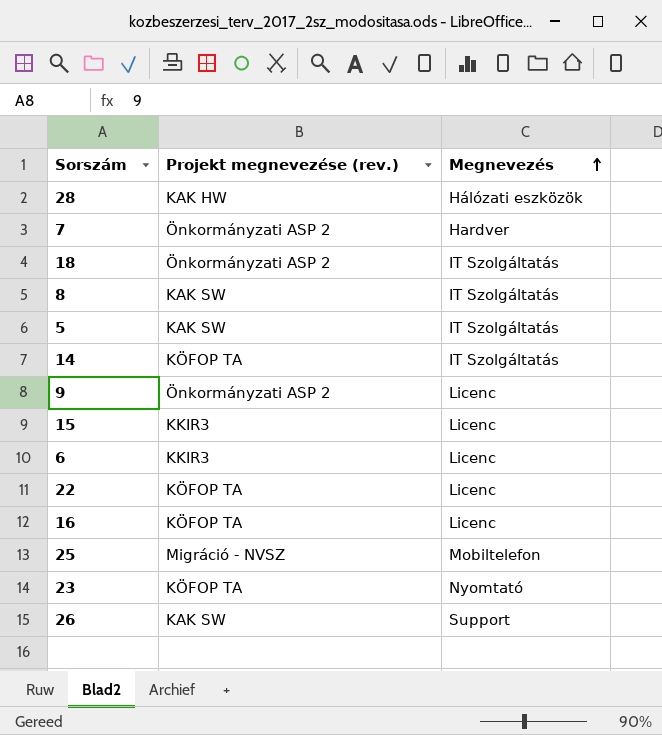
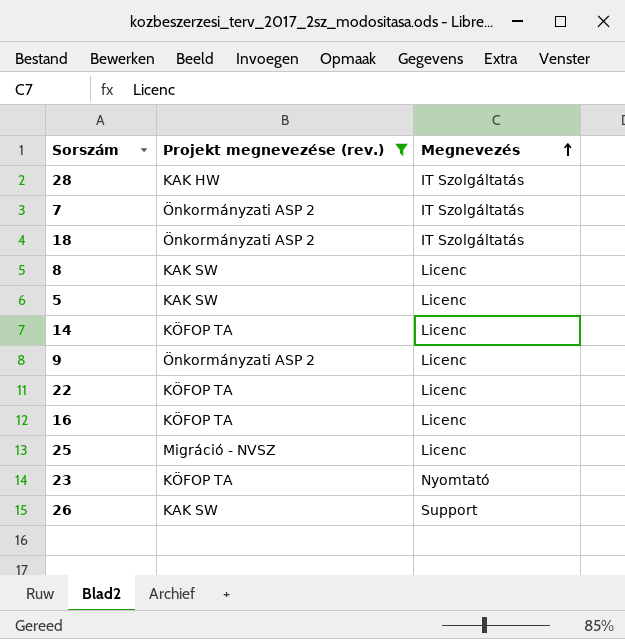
filter: none -> Projekt megnevezése (rev.) != KKIR3
28 | Megnevezés: Hálózati eszközök -> IT Szolgáltatás
7 | Megnevezés: Hardver -> IT Szolgáltatás
8 | Megnevezés: IT Szolgáltatás -> Licenc
5 | Megnevezés: IT Szolgáltatás -> Licenc
14 | Megnevezés: IT Szolgáltatás -> Licenc
25 | Megnevezés: Mobiltelefon -> Licenc

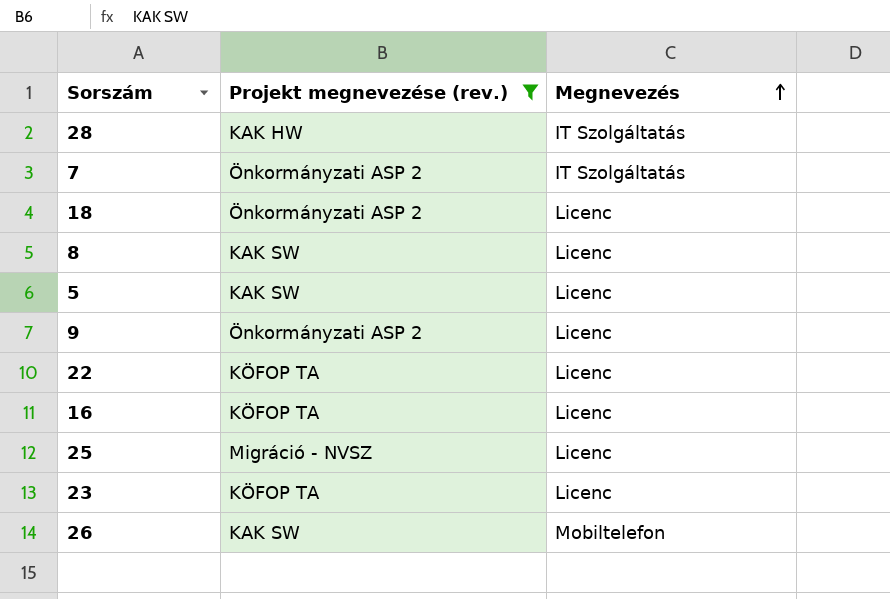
row 14: KÖFOP TA | Licenc -> none
18 | Megnevezés: IT Szolgáltatás -> Licenc
23 | Megnevezés: Nyomtató -> Licenc
26 | Megnevezés: Support -> Mobiltelefon

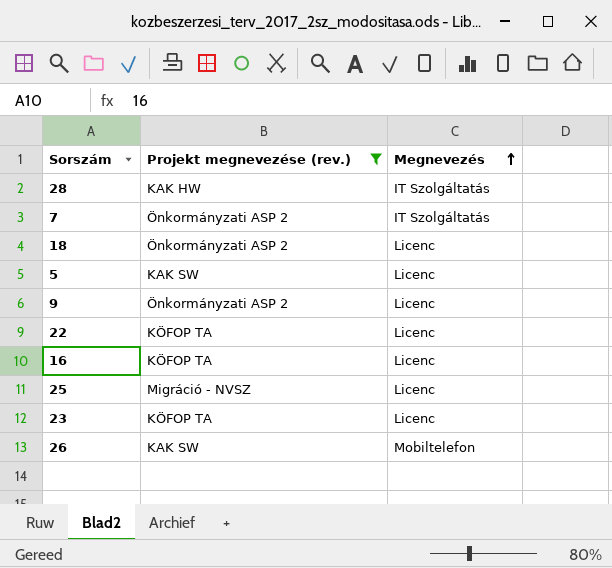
row 8: KAK SW | Licenc -> none

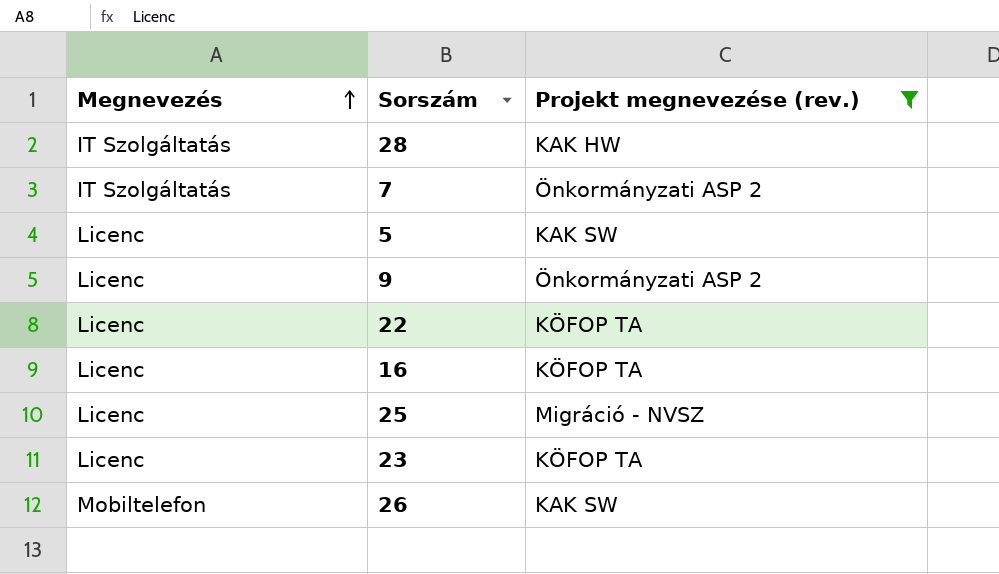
column Megnevezés | position: 3 -> 1
row 18: Önkormányzati ASP 2 | Licenc -> none

